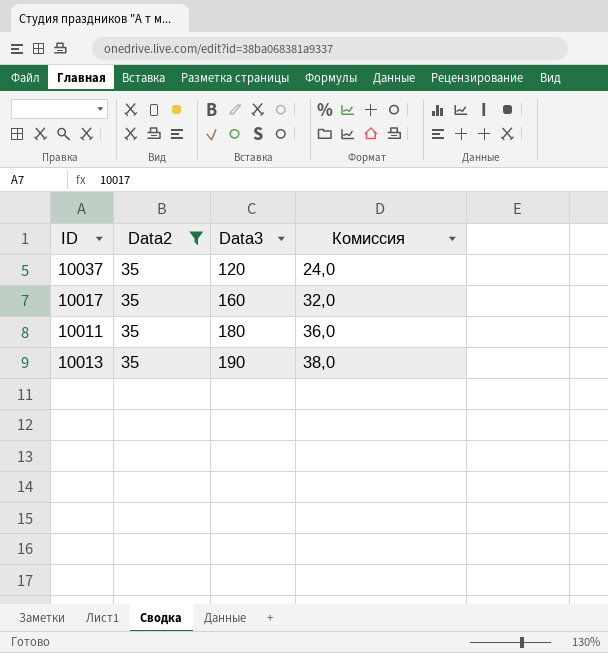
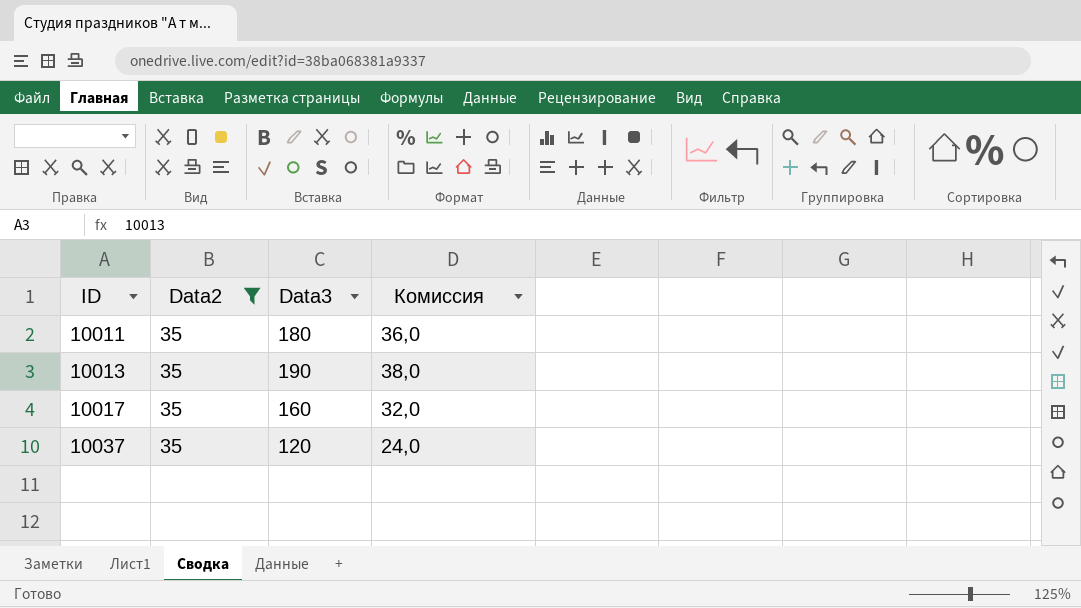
row order: Data3 ascending -> ID ascending

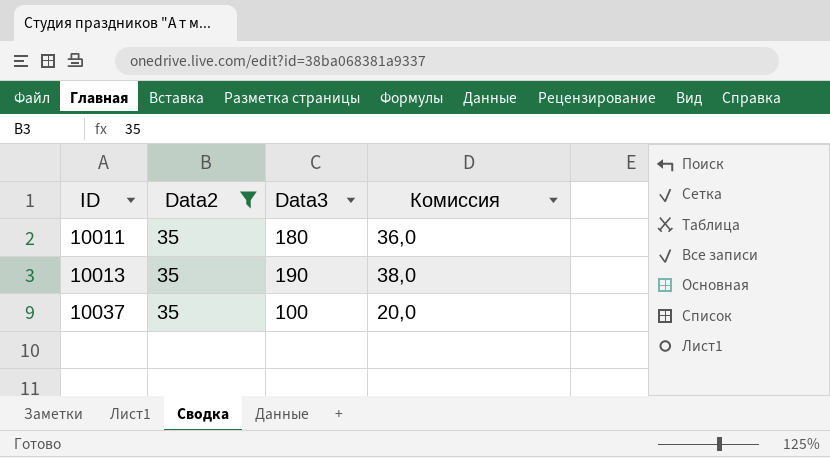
row 10017: 35 | 160 | 32,0 -> none
10037 | Data3: 120 -> 100
10037 | Комиссия: 24,0 -> 20,0

